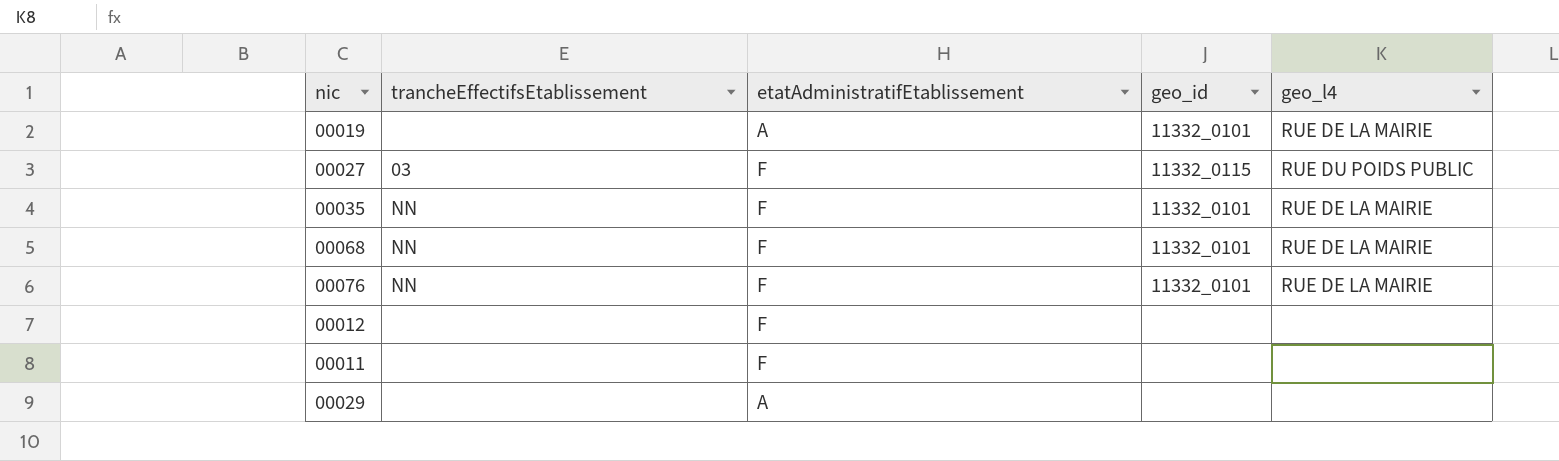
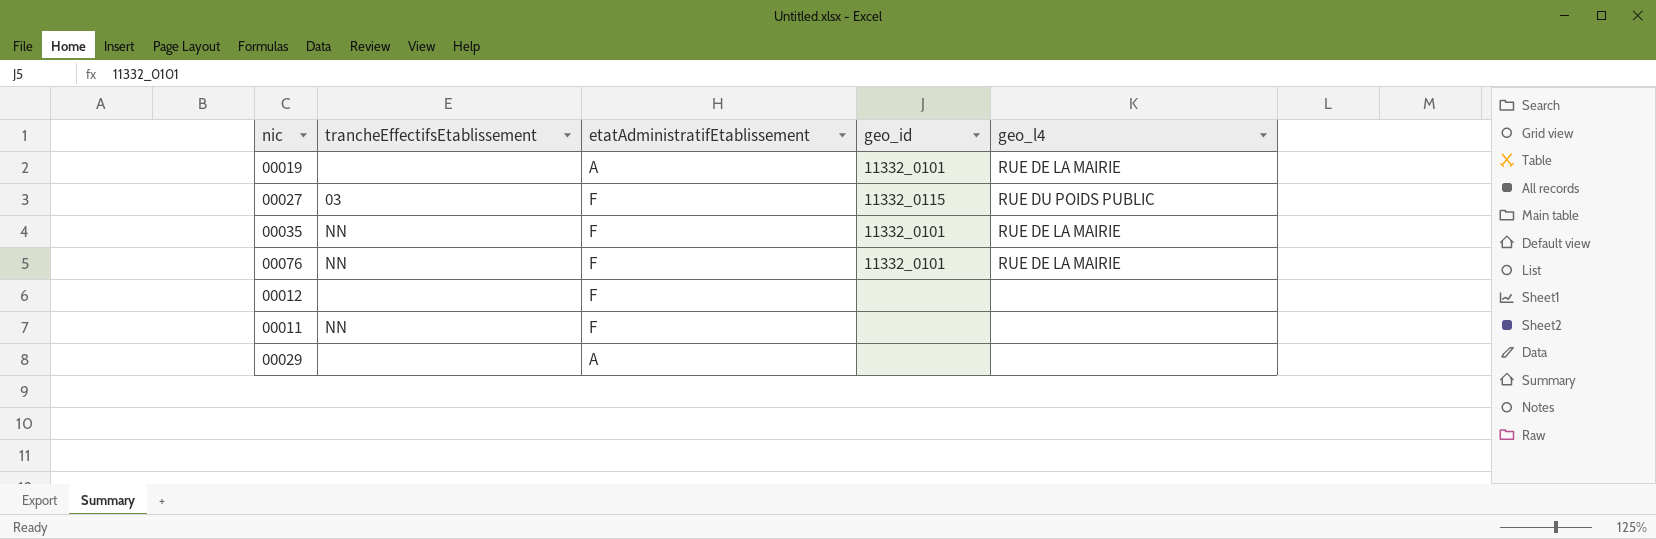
row 00068: NN | F | 11332_0101 | RUE DE LA MAIRIE -> none
00011 | trancheEffectifsEtablissement: none -> NN

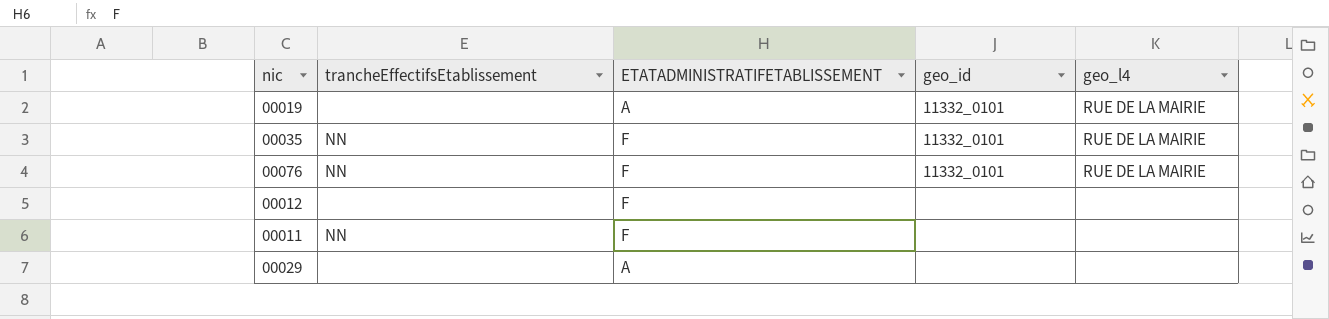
column name: etatAdministratifEtablissement -> ETATADMINISTRATIFETABLISSEMENT
row 00027: 03 | F | 11332_0115 | RUE DU POIDS PUBLIC -> none

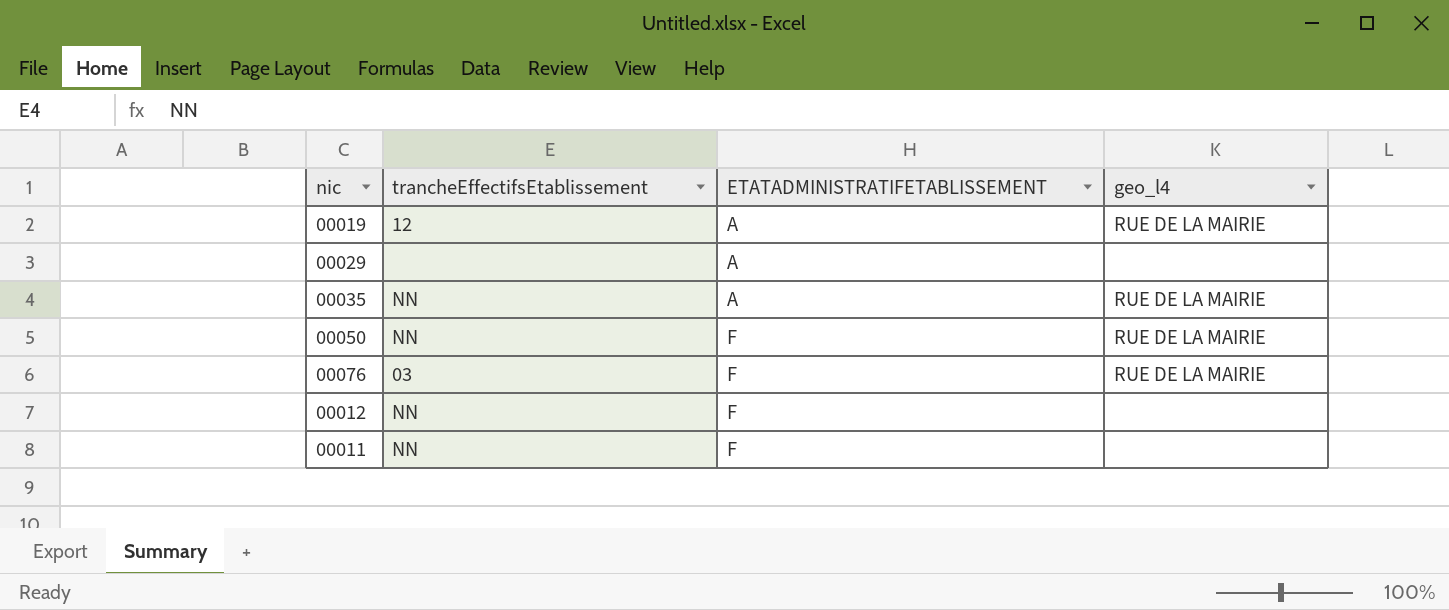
row order: none -> ETATADMINISTRATIFETABLISSEMENT ascending
column geo_id | position: 4 -> none
00019 | trancheEffectifsEtablissement: none -> 12
00035 | ETATADMINISTRATIFETABLISSEMENT: F -> A
row 00050: none -> NN | F | RUE DE LA MAIRIE
00076 | trancheEffectifsEtablissement: NN -> 03
00012 | trancheEffectifsEtablissement: none -> NN

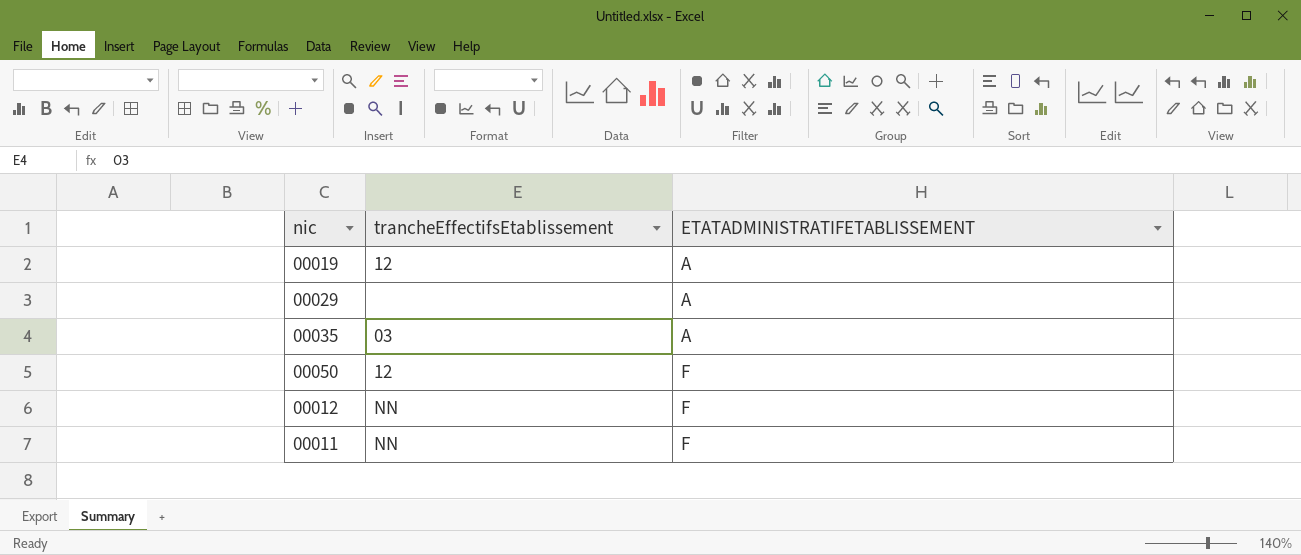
column geo_l4 | position: 4 -> none
row 00076: 03 | F | RUE DE LA MAIRIE -> none
00035 | trancheEffectifsEtablissement: NN -> 03
00050 | trancheEffectifsEtablissement: NN -> 12

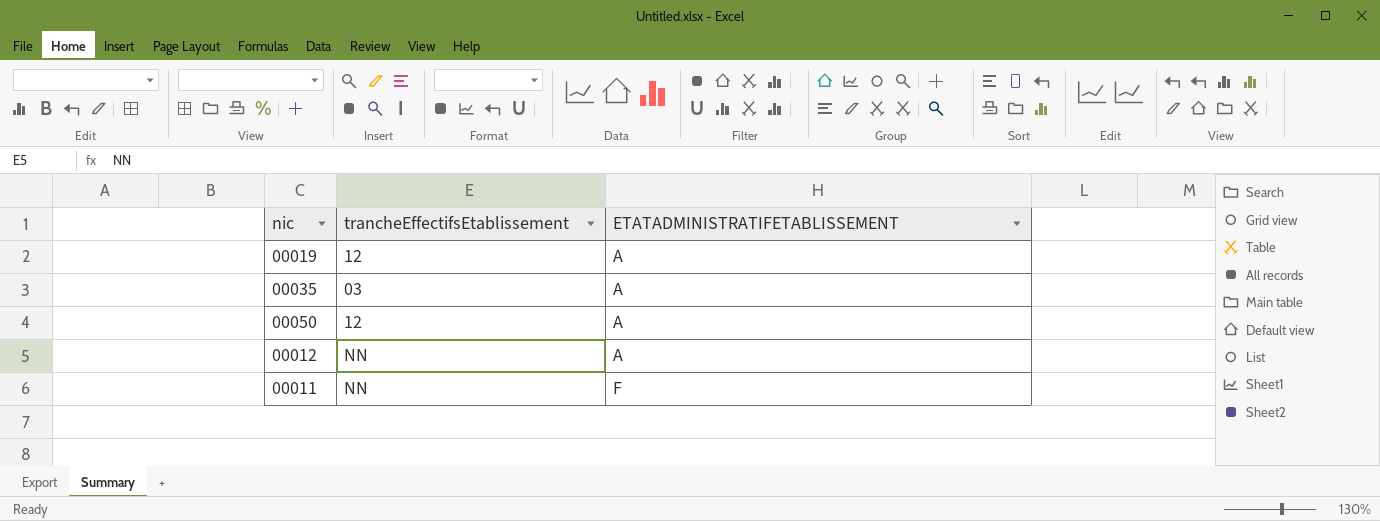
row 00029: none | A -> none
00050 | ETATADMINISTRATIFETABLISSEMENT: F -> A
00012 | ETATADMINISTRATIFETABLISSEMENT: F -> A

